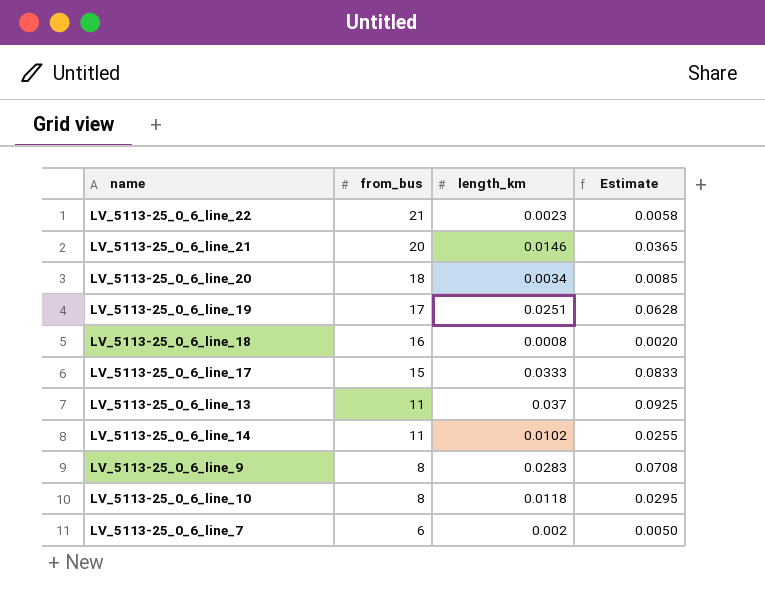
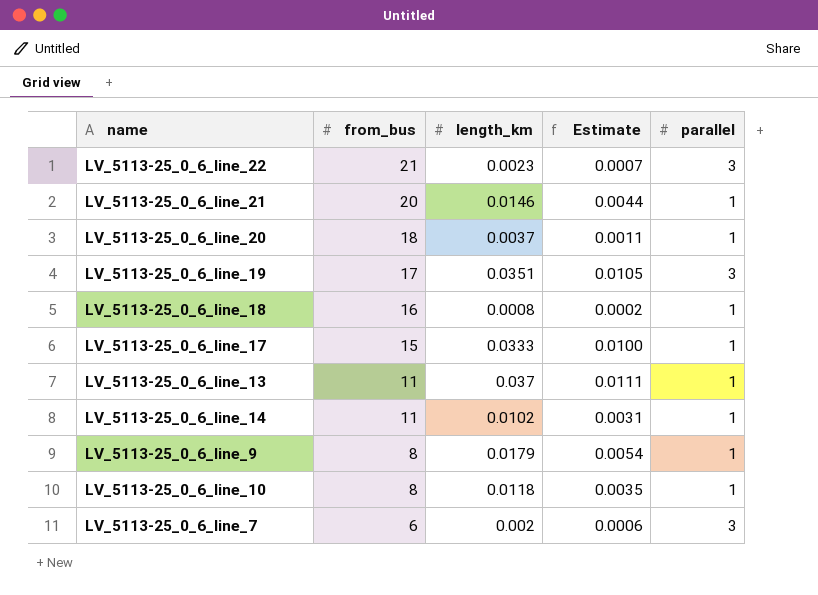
column Estimate | formula: [length_km] * 2.5 -> [length_km] * 0.3
column parallel | position: none -> 5
LV_5113-25_0_6_line_20 | length_km: 0.0034 -> 0.0037
LV_5113-25_0_6_line_19 | length_km: 0.0251 -> 0.0351
LV_5113-25_0_6_line_9 | length_km: 0.0283 -> 0.0179

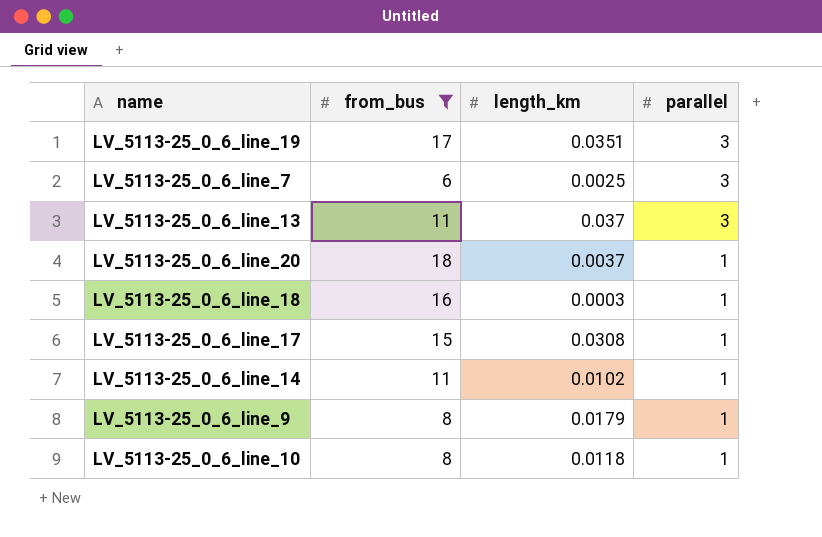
filter: none -> from_bus <= 18
row order: from_bus descending -> parallel descending
column Estimate | formula: [length_km] * 0.3 -> none
LV_5113-25_0_6_line_7 | length_km: 0.002 -> 0.0025
LV_5113-25_0_6_line_13 | parallel: 1 -> 3
LV_5113-25_0_6_line_18 | length_km: 0.0008 -> 0.0003
LV_5113-25_0_6_line_17 | length_km: 0.0333 -> 0.0308

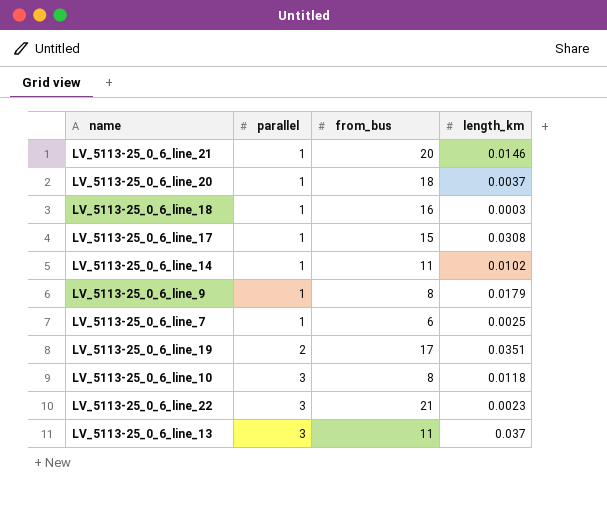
filter: from_bus <= 18 -> none
row order: parallel descending -> parallel ascending
column parallel | position: 4 -> 2
LV_5113-25_0_6_line_7 | parallel: 3 -> 1
LV_5113-25_0_6_line_19 | parallel: 3 -> 2
LV_5113-25_0_6_line_10 | parallel: 1 -> 3

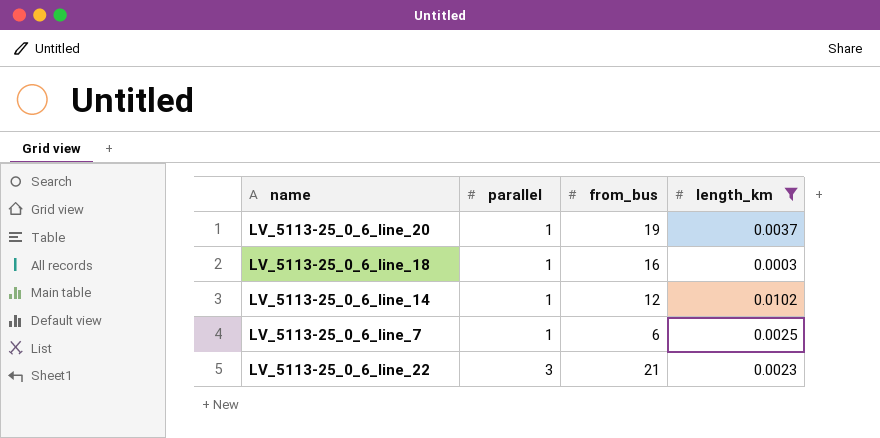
filter: none -> length_km <= 0.0102
LV_5113-25_0_6_line_20 | from_bus: 18 -> 19
LV_5113-25_0_6_line_14 | from_bus: 11 -> 12

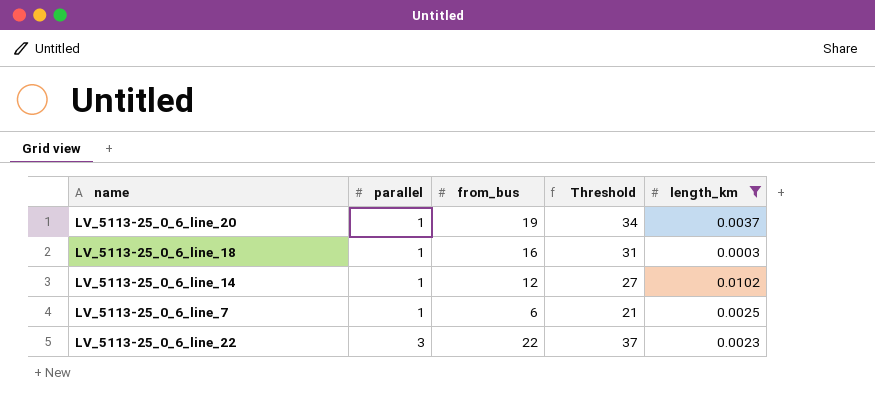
column Threshold | formula: none -> [from_bus] + 15
LV_5113-25_0_6_line_22 | from_bus: 21 -> 22

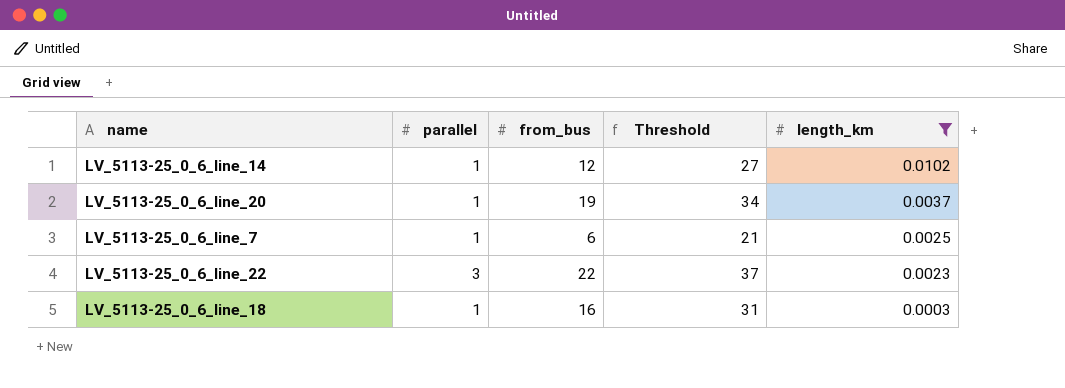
row order: parallel ascending -> length_km descending

